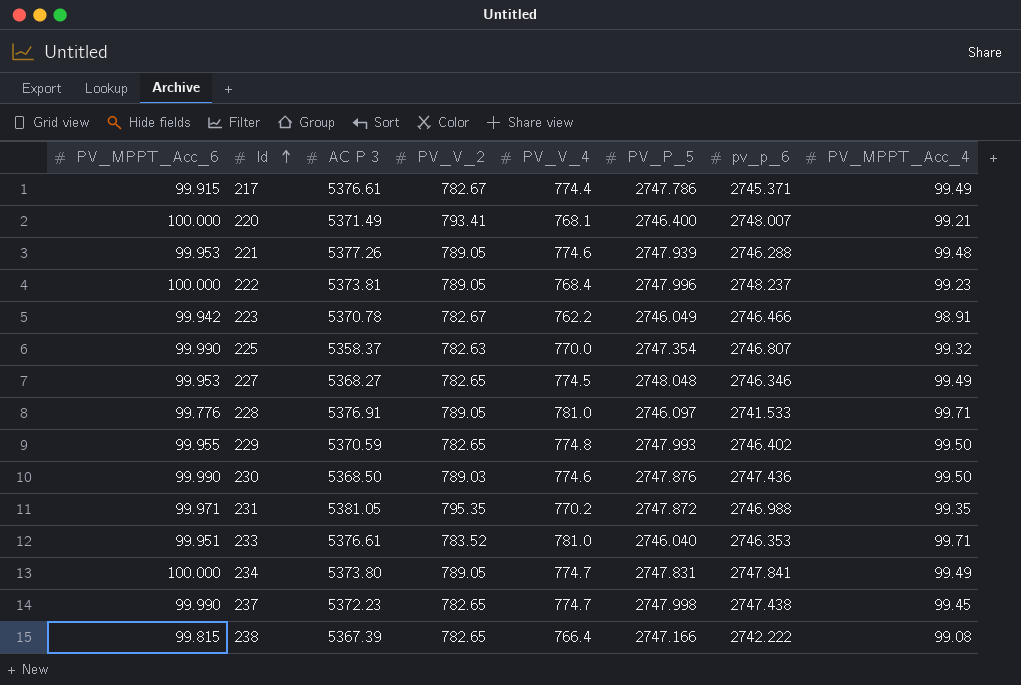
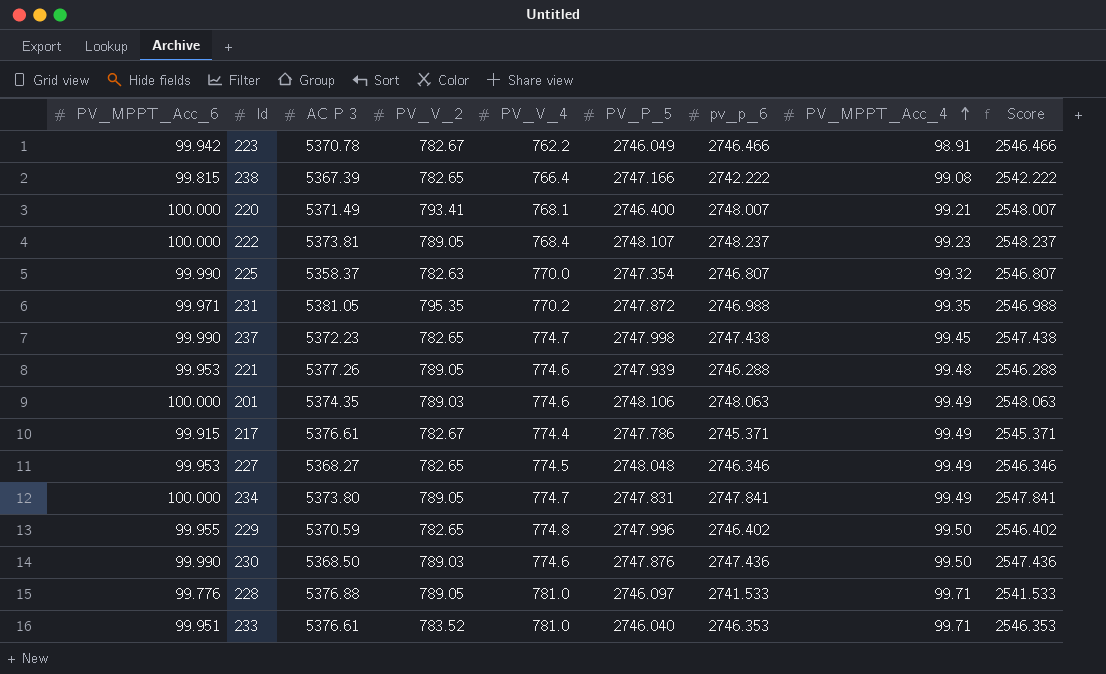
row order: Id ascending -> PV_MPPT_Acc_4 ascending
column Score | formula: none -> [pv_p_6] - 200
222 | PV_P_5: 2747.996 -> 2748.107
row 201: none -> 100.000 | 5374.35 | 789.03 | 774.6 | 2748.106 | 2748.063 | 99.49 | 2548.063
229 | PV_P_5: 2747.993 -> 2747.996
228 | AC P 3: 5376.91 -> 5376.88

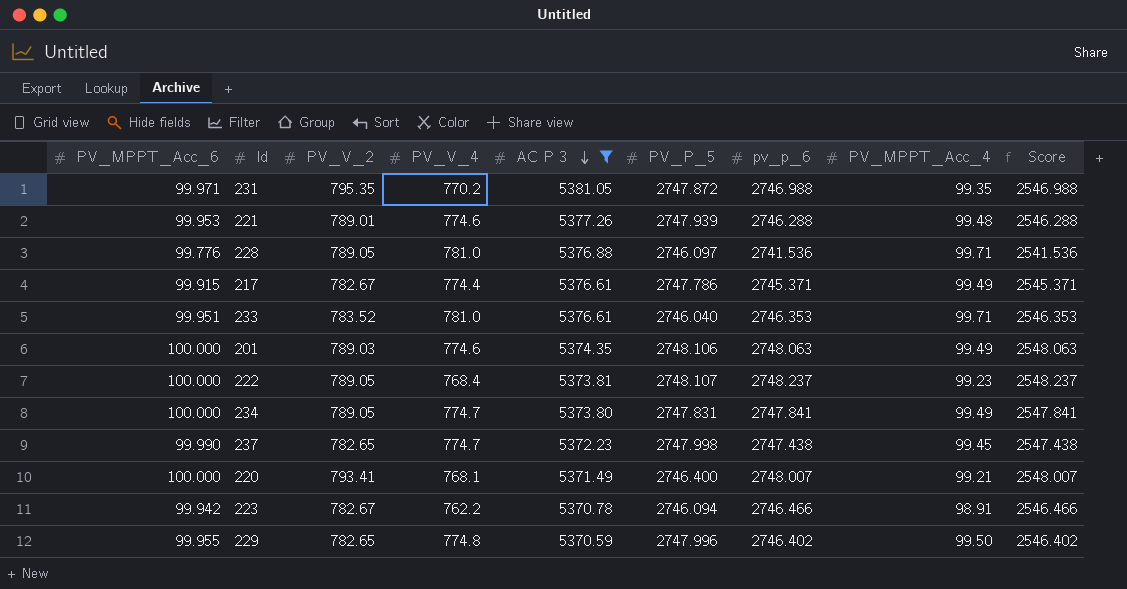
filter: none -> AC P 3 >= 5370.59
row order: PV_MPPT_Acc_4 ascending -> AC P 3 descending
column AC P 3 | position: 3 -> 5
221 | PV_V_2: 789.05 -> 789.01
228 | pv_p_6: 2741.533 -> 2741.536
228 | Score: 2541.533 -> 2541.536
223 | PV_P_5: 2746.049 -> 2746.094

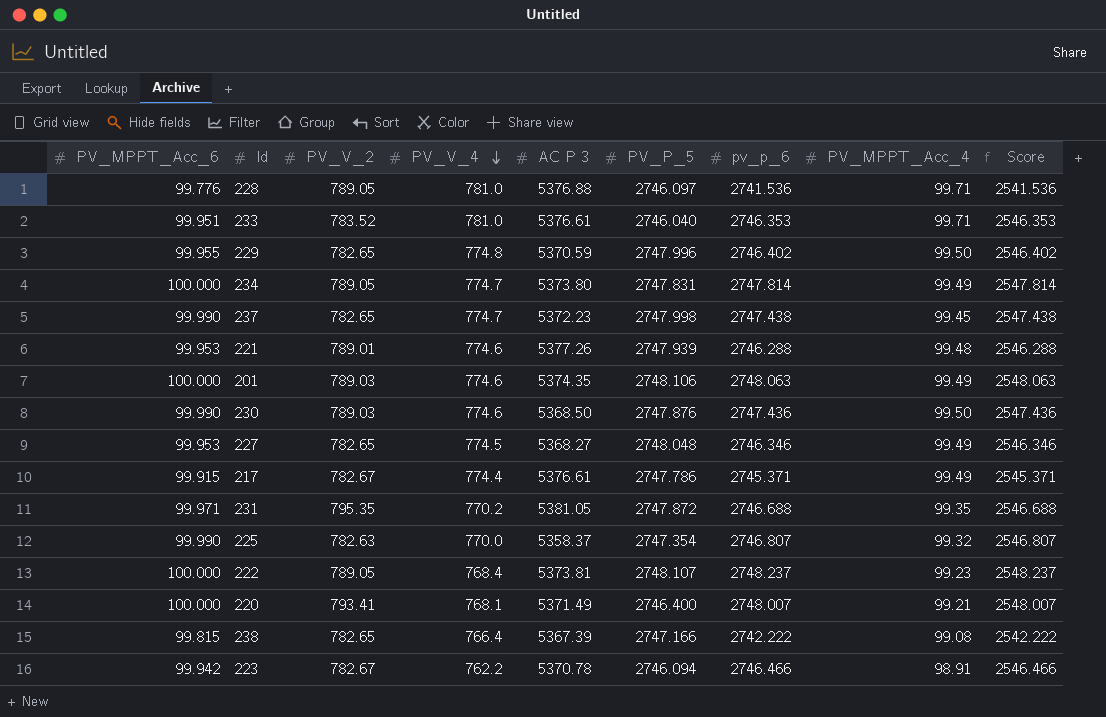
filter: AC P 3 >= 5370.59 -> none
row order: AC P 3 descending -> PV_V_4 descending
234 | pv_p_6: 2747.841 -> 2747.814
234 | Score: 2547.841 -> 2547.814
231 | pv_p_6: 2746.988 -> 2746.688
231 | Score: 2546.988 -> 2546.688

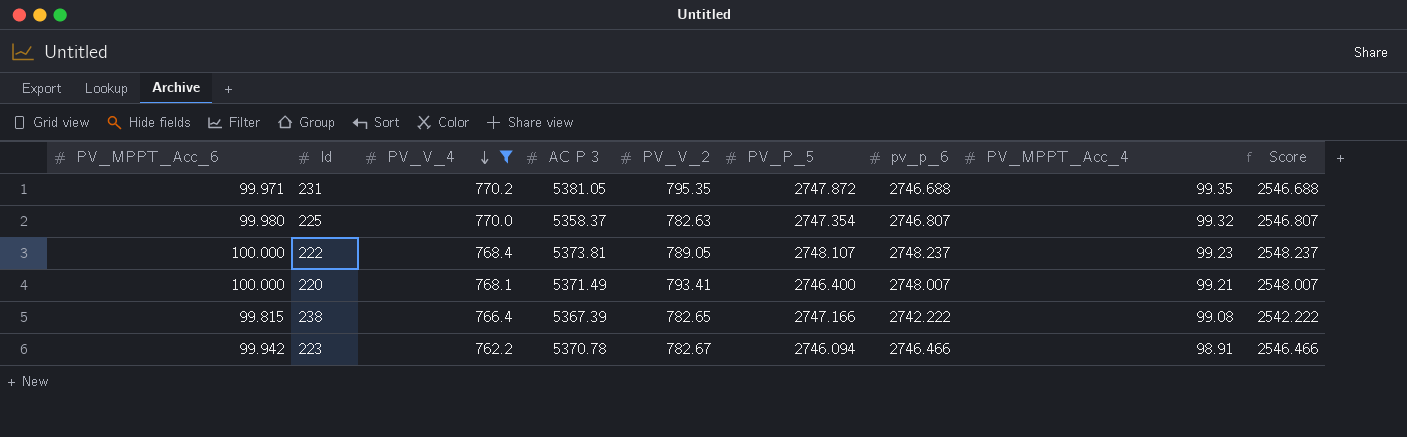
filter: none -> PV_V_4 <= 770.2
column PV_V_2 | position: 3 -> 5
225 | PV_MPPT_Acc_6: 99.990 -> 99.980

